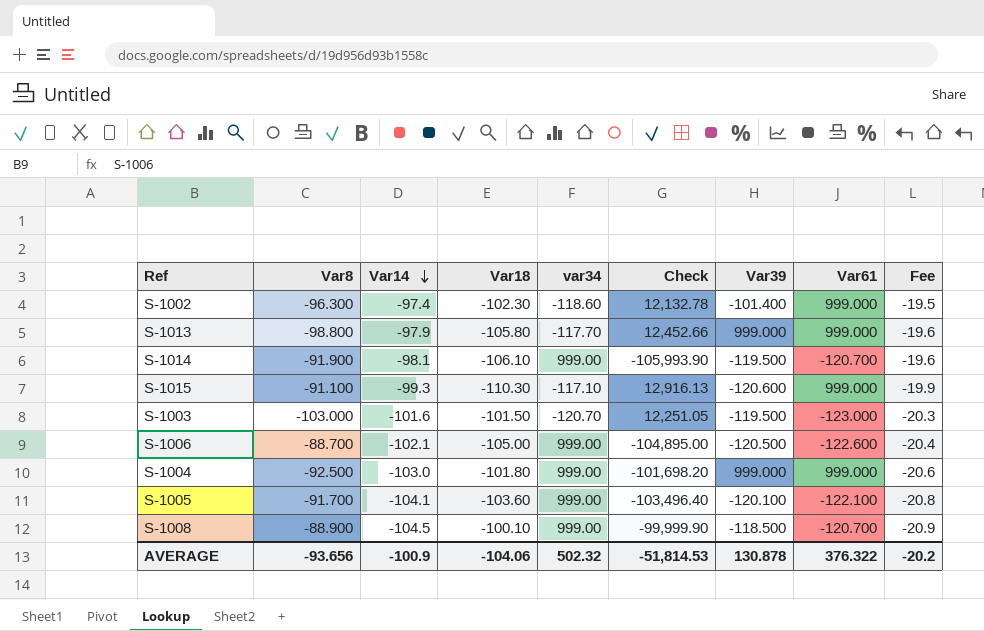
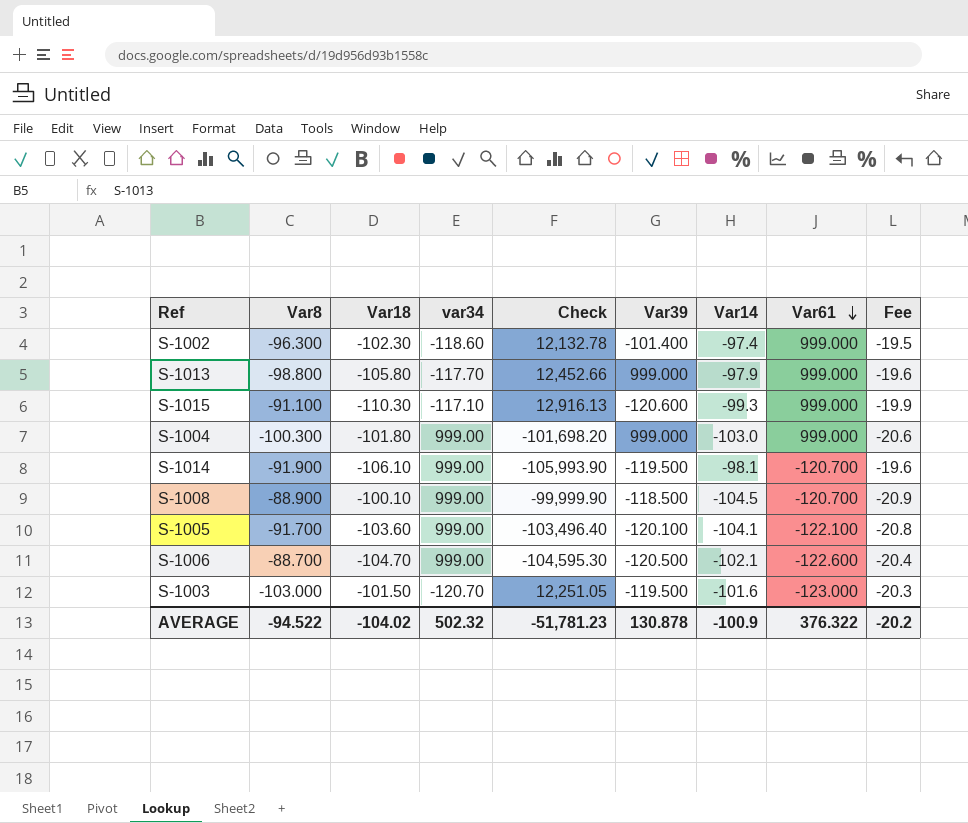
row order: Var14 descending -> Var61 descending
column Var14 | position: 3 -> 7
S-1004 | Var8: -92.500 -> -100.300
S-1006 | Var18: -105.00 -> -104.70
S-1006 | Check: -104,895.00 -> -104,595.30
AVERAGE | Var8: -93.656 -> -94.522
AVERAGE | Var18: -104.06 -> -104.02
AVERAGE | Check: -51,814.53 -> -51,781.23

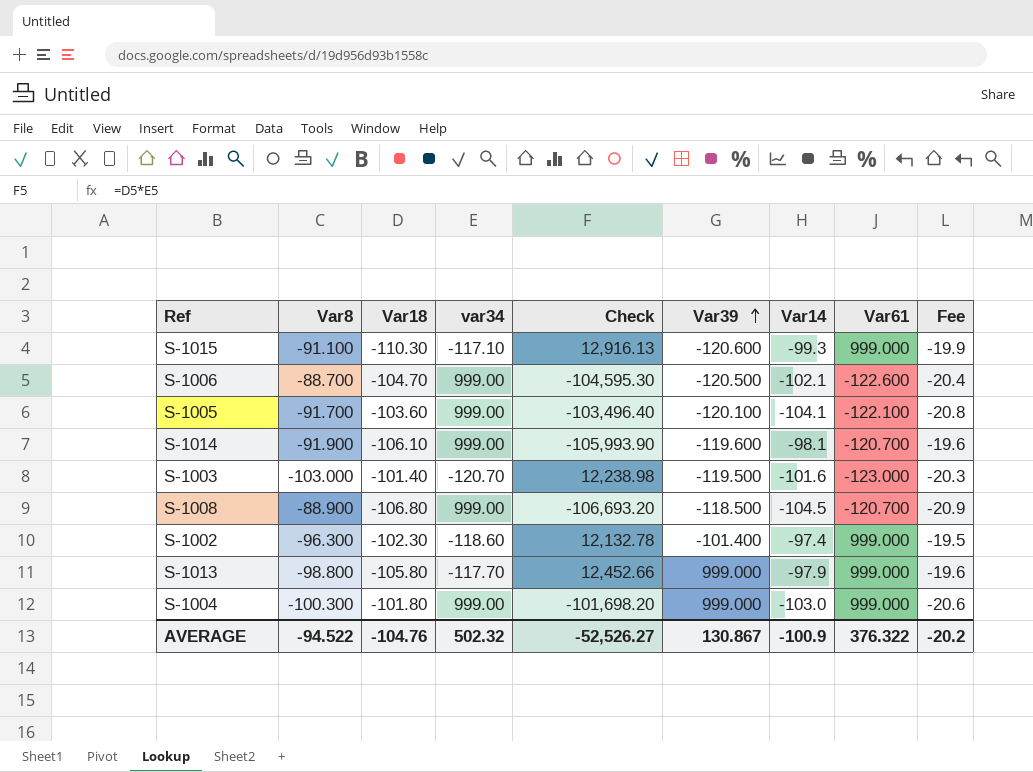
row order: Var61 descending -> Var39 ascending
S-1014 | Var39: -119.500 -> -119.600
S-1003 | Var18: -101.50 -> -101.40
S-1003 | Check: 12,251.05 -> 12,238.98
S-1008 | Var18: -100.10 -> -106.80
S-1008 | Check: -99,999.90 -> -106,693.20
AVERAGE | Var18: -104.02 -> -104.76
AVERAGE | Check: -51,781.23 -> -52,526.27
AVERAGE | Var39: 130.878 -> 130.867

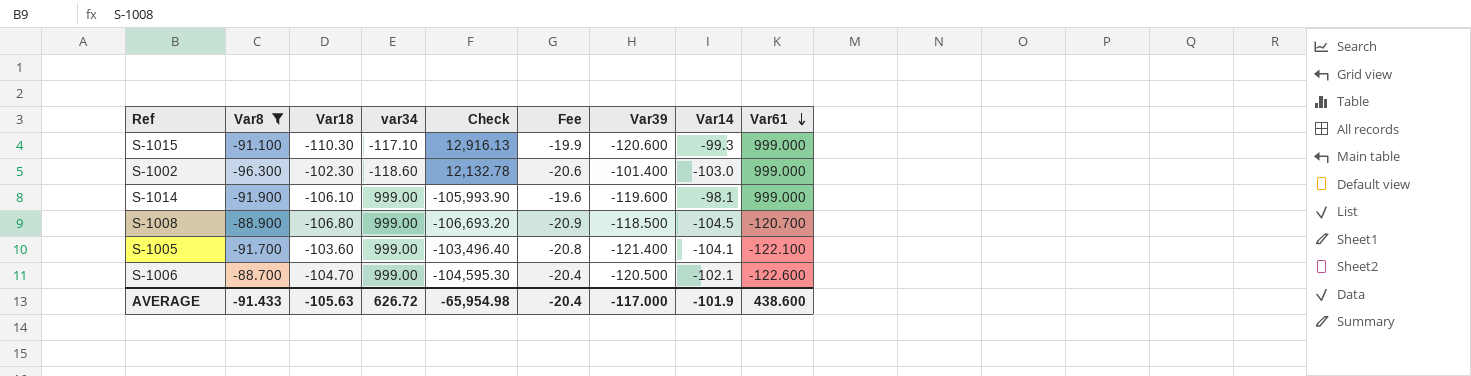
filter: none -> Var8 >= -96.300
row order: Var39 ascending -> Var61 descending
column Fee | position: 9 -> 6
S-1002 | Fee: -19.5 -> -20.6
S-1002 | Var14: -97.4 -> -103.0
S-1014 | Var61: -120.700 -> 999.000
S-1005 | Var39: -120.100 -> -121.400
AVERAGE | Var8: -94.522 -> -91.433
AVERAGE | Var18: -104.76 -> -105.63
AVERAGE | var34: 502.32 -> 626.72
AVERAGE | Check: -52,526.27 -> -65,954.98
AVERAGE | Fee: -20.2 -> -20.4
AVERAGE | Var39: 130.867 -> -117.000
AVERAGE | Var14: -100.9 -> -101.9
AVERAGE | Var61: 376.322 -> 438.600

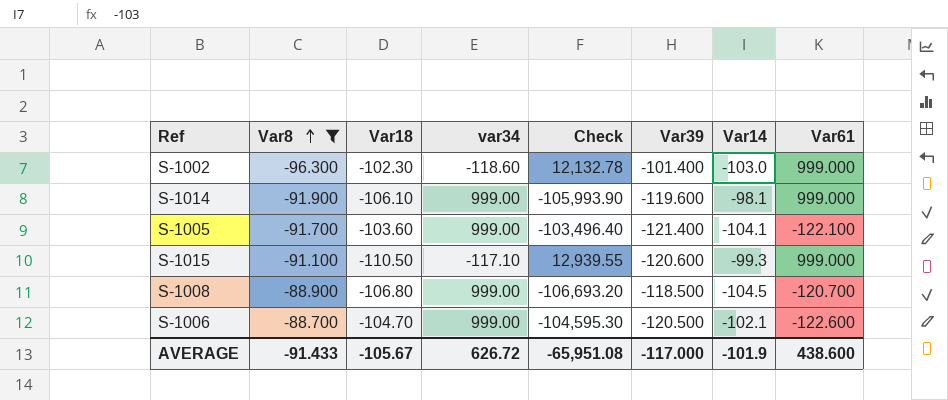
row order: Var61 descending -> Var8 ascending
column Fee | formula: [Var14] * 0.2 -> none
S-1015 | Var18: -110.30 -> -110.50
S-1015 | Check: 12,916.13 -> 12,939.55
AVERAGE | Var18: -105.63 -> -105.67
AVERAGE | Check: -65,954.98 -> -65,951.08

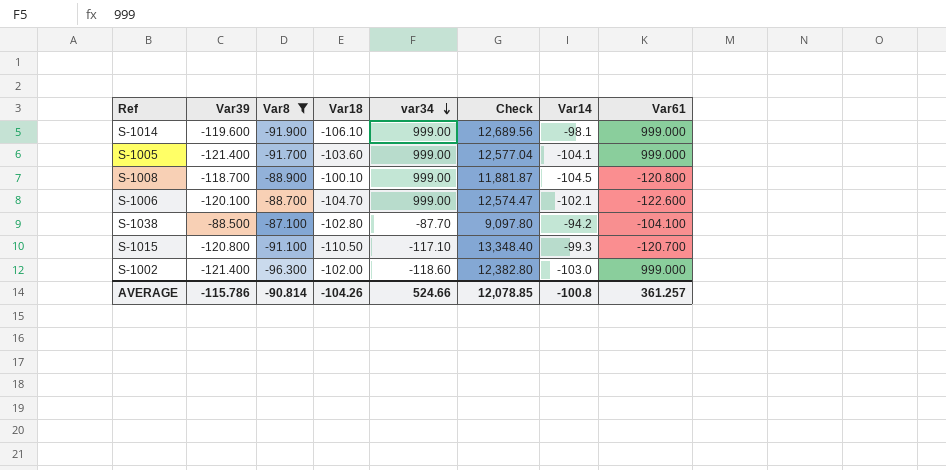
row order: Var8 ascending -> var34 descending
column Var39 | position: 6 -> 2
column Check | formula: [Var18] * [var34] -> [Var39] * [Var18]
S-1005 | Var61: -122.100 -> 999.000
S-1008 | Var39: -118.500 -> -118.700
S-1008 | Var18: -106.80 -> -100.10
S-1008 | Var61: -120.700 -> -120.800
S-1006 | Var39: -120.500 -> -120.100
row S-1038: none -> -88.500 | -87.100 | -102.80 | -87.70 | 9,097.80 | -94.2 | -104.100
S-1015 | Var39: -120.600 -> -120.800
S-1015 | Var61: 999.000 -> -120.700
S-1002 | Var39: -101.400 -> -121.400
S-1002 | Var18: -102.30 -> -102.00
AVERAGE | Var39: -117.000 -> -115.786
AVERAGE | Var8: -91.433 -> -90.814
AVERAGE | Var18: -105.67 -> -104.26
AVERAGE | var34: 626.72 -> 524.66
AVERAGE | Check: -65,951.08 -> 12,078.85
AVERAGE | Var14: -101.9 -> -100.8
AVERAGE | Var61: 438.600 -> 361.257

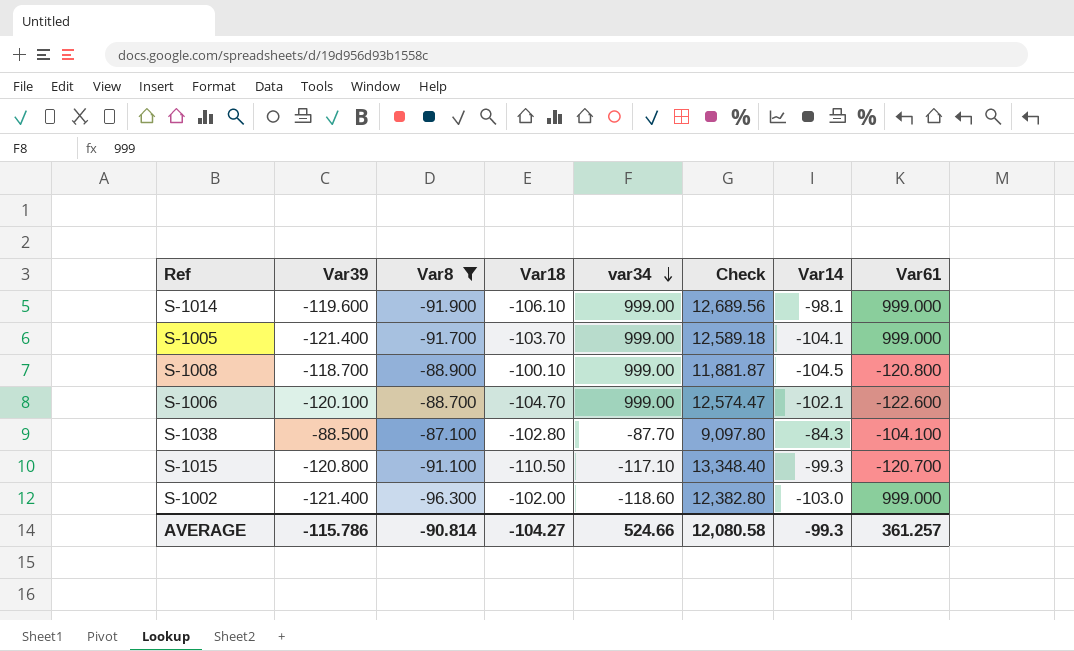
S-1005 | Var18: -103.60 -> -103.70
S-1005 | Check: 12,577.04 -> 12,589.18
S-1038 | Var14: -94.2 -> -84.3
AVERAGE | Var18: -104.26 -> -104.27
AVERAGE | Check: 12,078.85 -> 12,080.58
AVERAGE | Var14: -100.8 -> -99.3

